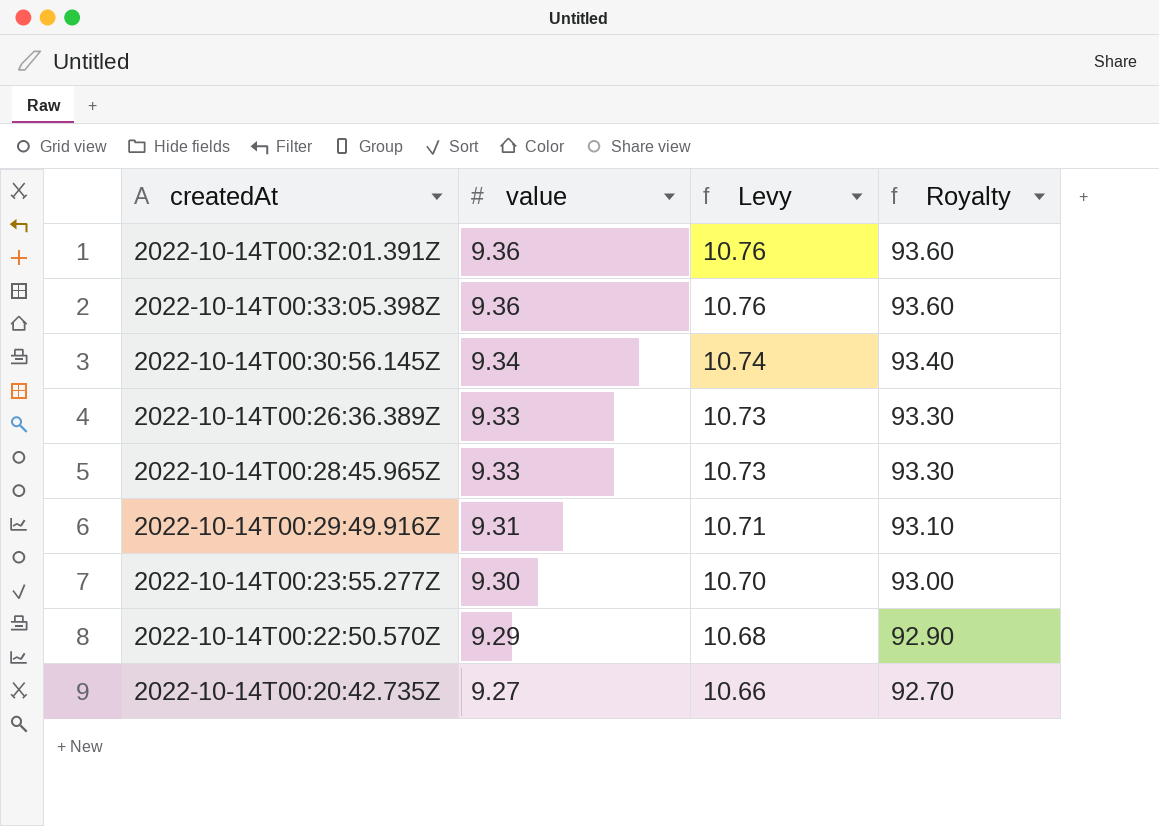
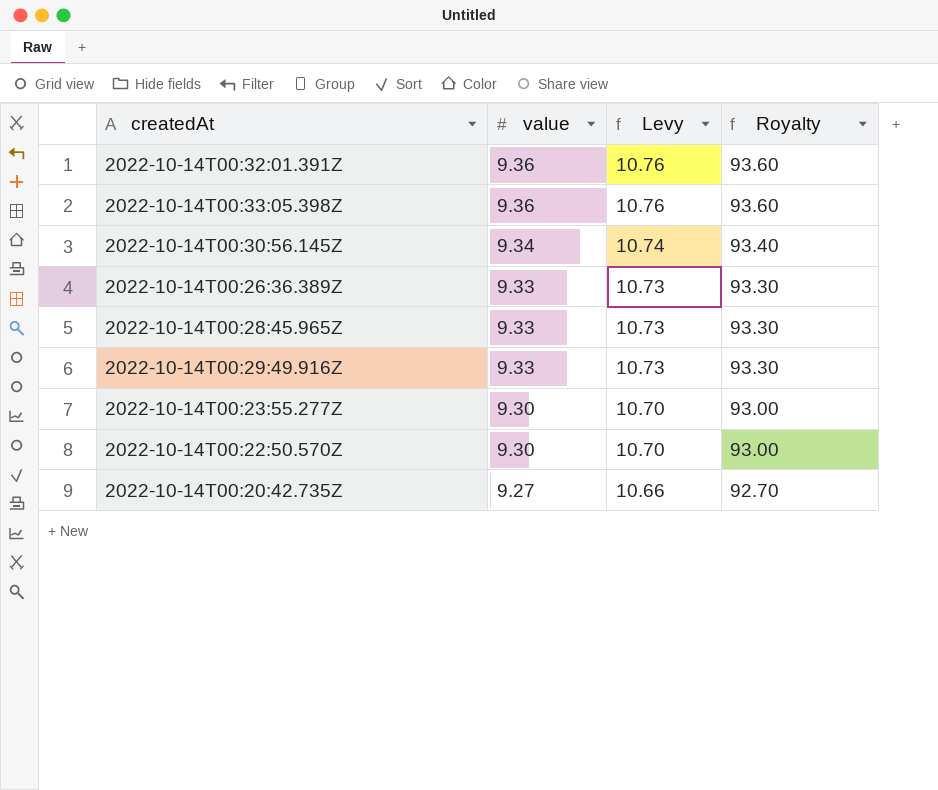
2022-10-14T00:29:49.916Z | value: 9.31 -> 9.33
2022-10-14T00:29:49.916Z | Levy: 10.71 -> 10.73
2022-10-14T00:29:49.916Z | Royalty: 93.10 -> 93.30
2022-10-14T00:22:50.570Z | value: 9.29 -> 9.30
2022-10-14T00:22:50.570Z | Levy: 10.68 -> 10.70
2022-10-14T00:22:50.570Z | Royalty: 92.90 -> 93.00

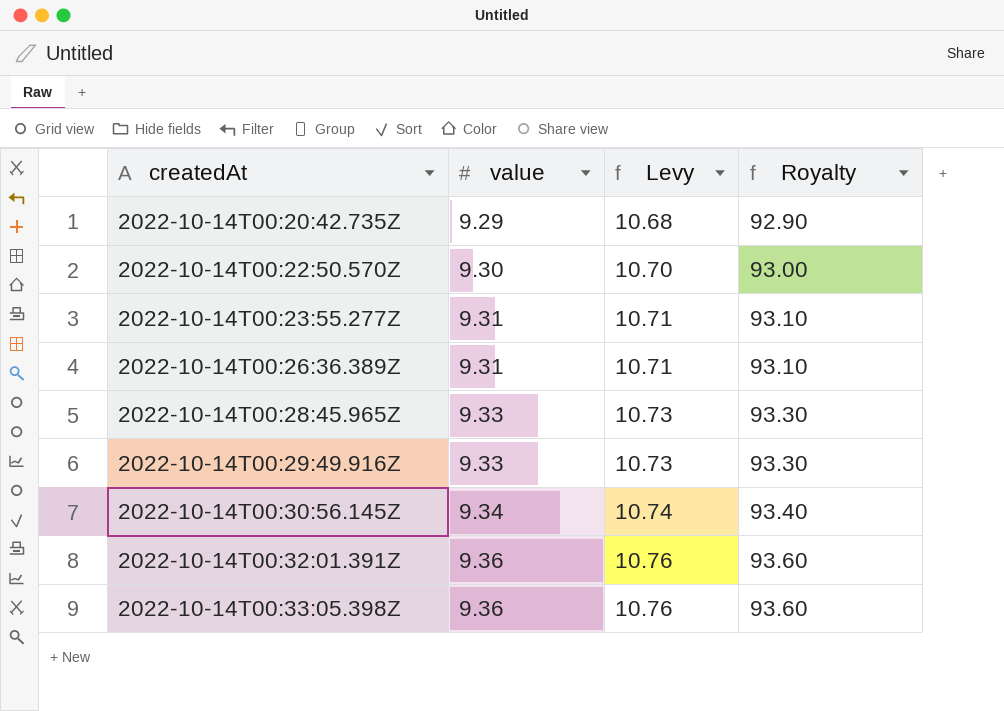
row order: value descending -> createdAt ascending
2022-10-14T00:20:42.735Z | value: 9.27 -> 9.29
2022-10-14T00:20:42.735Z | Levy: 10.66 -> 10.68
2022-10-14T00:20:42.735Z | Royalty: 92.70 -> 92.90
2022-10-14T00:23:55.277Z | value: 9.30 -> 9.31
2022-10-14T00:23:55.277Z | Levy: 10.70 -> 10.71
2022-10-14T00:23:55.277Z | Royalty: 93.00 -> 93.10
2022-10-14T00:26:36.389Z | value: 9.33 -> 9.31
2022-10-14T00:26:36.389Z | Levy: 10.73 -> 10.71
2022-10-14T00:26:36.389Z | Royalty: 93.30 -> 93.10

